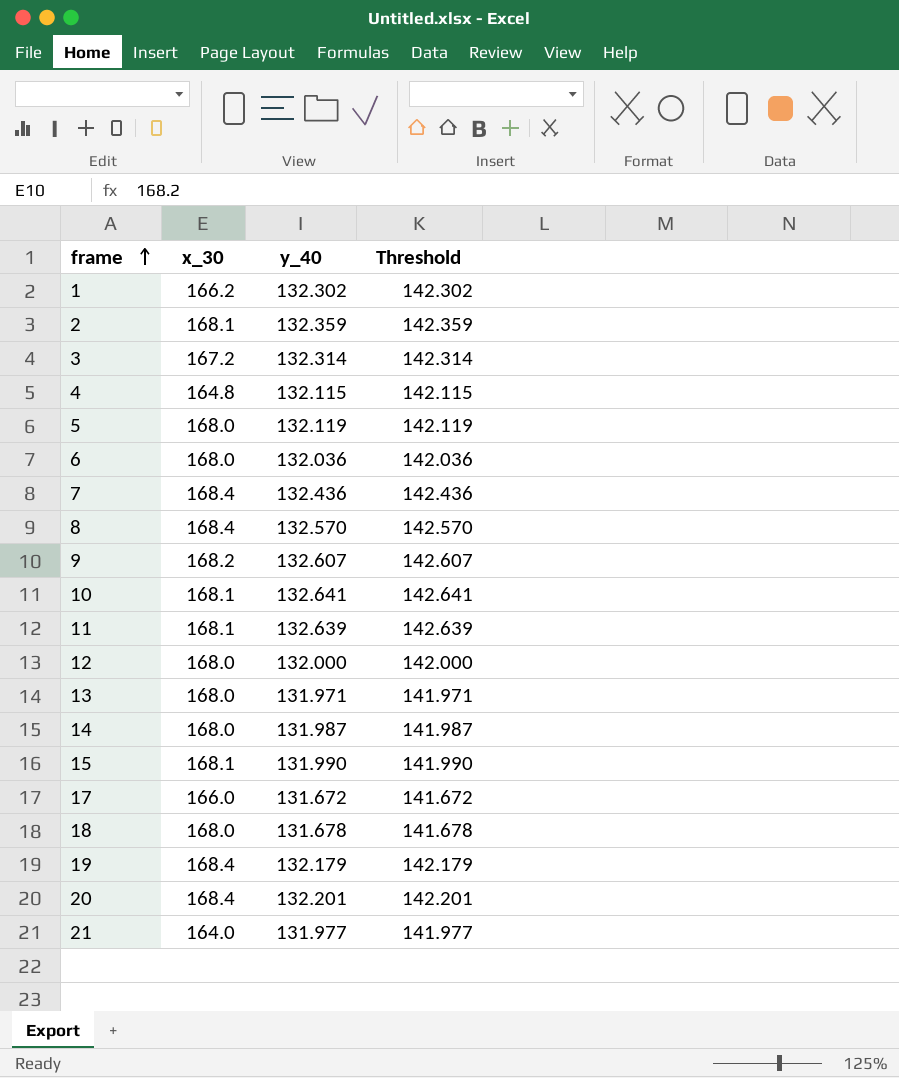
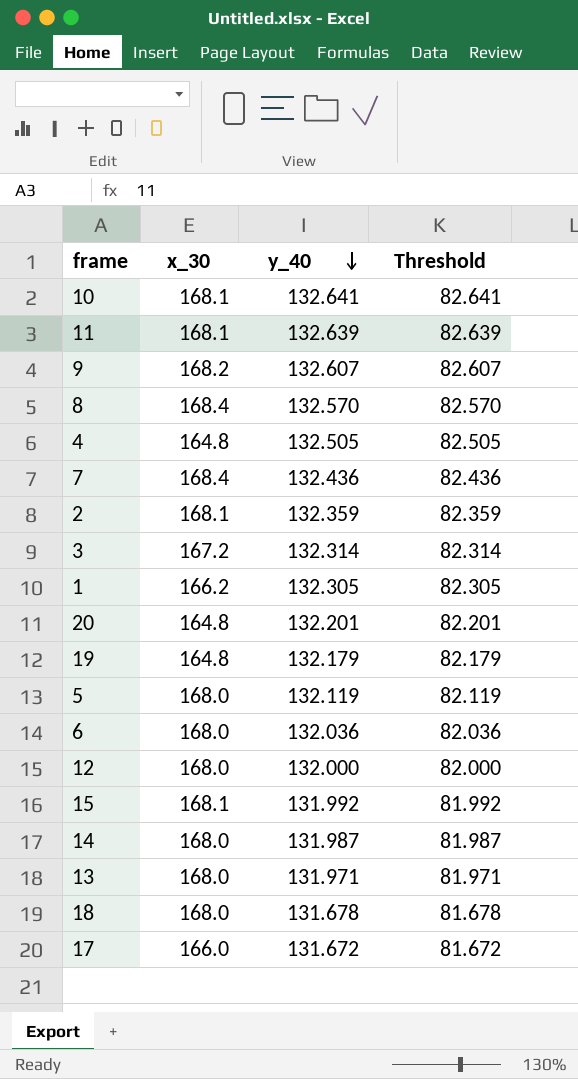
row order: frame ascending -> y_40 descending
column Threshold | formula: [y_40] + 10 -> [y_40] - 50
row 21: 164.0 | 131.977 | 141.977 -> none
4 | y_40: 132.115 -> 132.505
1 | y_40: 132.302 -> 132.305
20 | x_30: 168.4 -> 164.8
19 | x_30: 168.4 -> 164.8
15 | y_40: 131.990 -> 131.992

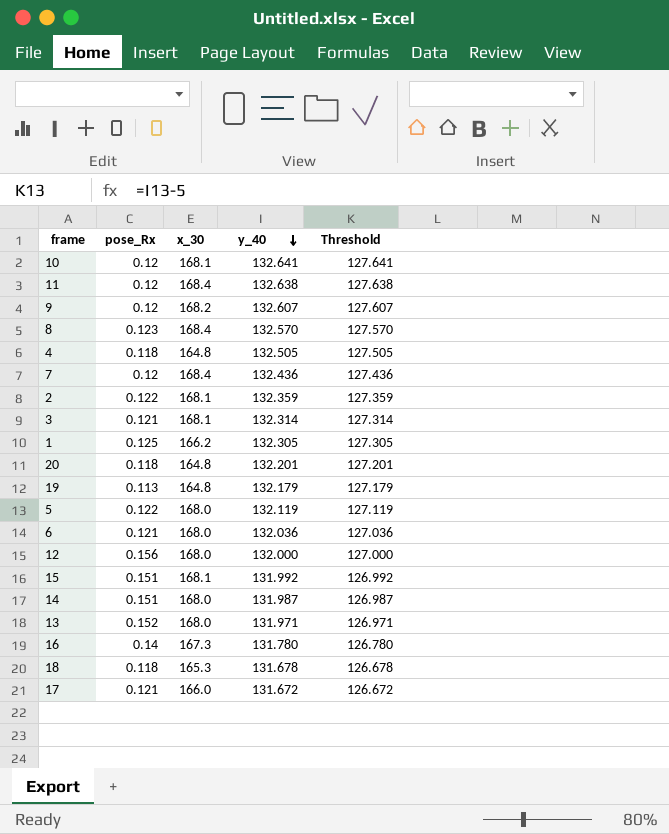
column pose_Rx | position: none -> 2
column Threshold | formula: [y_40] - 50 -> [y_40] - 5
11 | x_30: 168.1 -> 168.4
11 | y_40: 132.639 -> 132.638
3 | x_30: 167.2 -> 168.1
row 16: none -> 0.14 | 167.3 | 131.780 | 126.780
18 | x_30: 168.0 -> 165.3

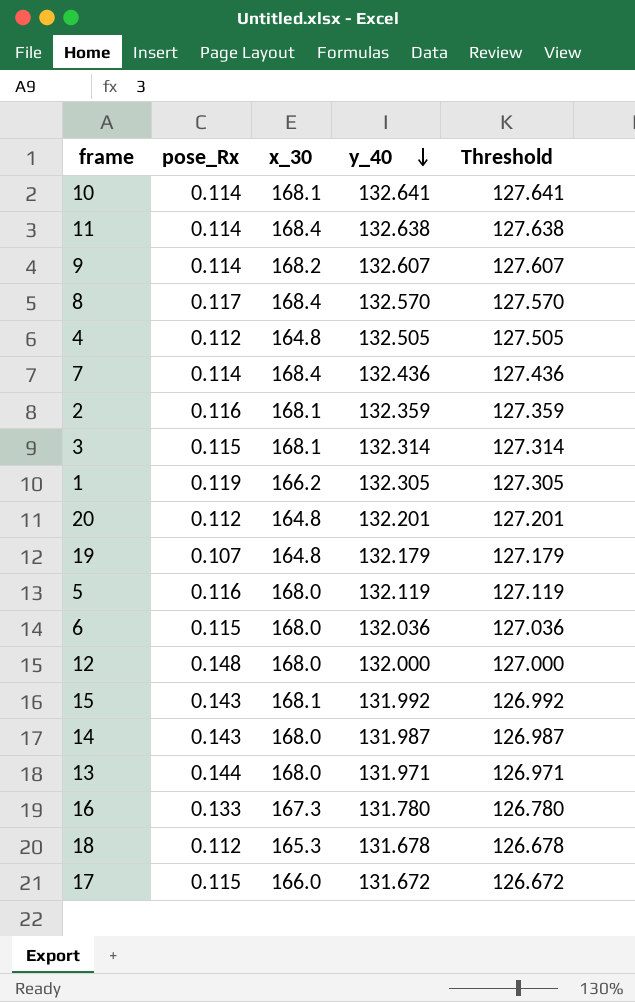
10 | pose_Rx: 0.12 -> 0.114
11 | pose_Rx: 0.12 -> 0.114
9 | pose_Rx: 0.12 -> 0.114
8 | pose_Rx: 0.123 -> 0.117
4 | pose_Rx: 0.118 -> 0.112
7 | pose_Rx: 0.12 -> 0.114
2 | pose_Rx: 0.122 -> 0.116
3 | pose_Rx: 0.121 -> 0.115
1 | pose_Rx: 0.125 -> 0.119
20 | pose_Rx: 0.118 -> 0.112
19 | pose_Rx: 0.113 -> 0.107
5 | pose_Rx: 0.122 -> 0.116
6 | pose_Rx: 0.121 -> 0.115
12 | pose_Rx: 0.156 -> 0.148
15 | pose_Rx: 0.151 -> 0.143
14 | pose_Rx: 0.151 -> 0.143
13 | pose_Rx: 0.152 -> 0.144
16 | pose_Rx: 0.14 -> 0.133
18 | pose_Rx: 0.118 -> 0.112
17 | pose_Rx: 0.121 -> 0.115

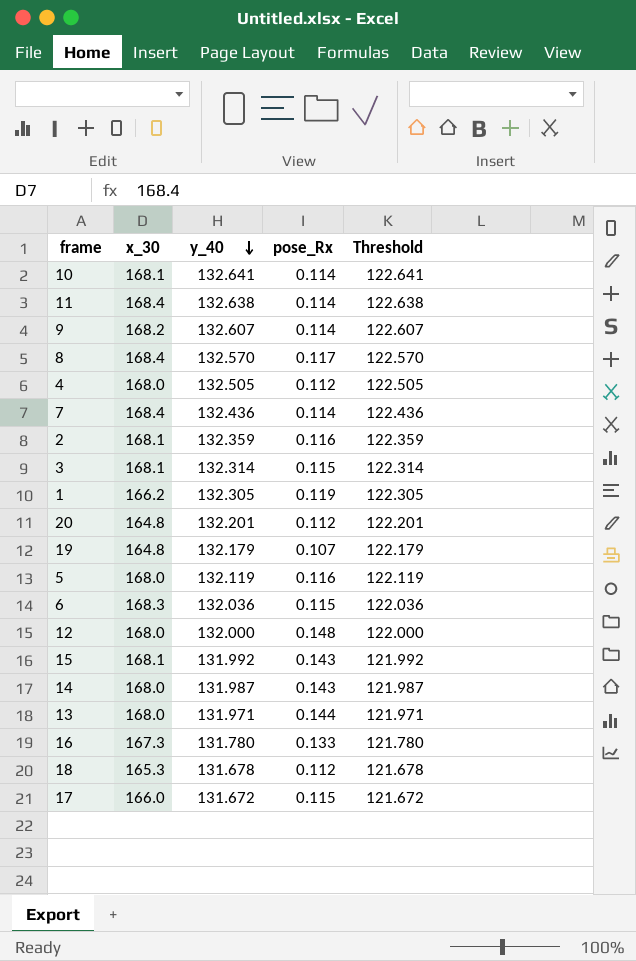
column pose_Rx | position: 2 -> 4
column Threshold | formula: [y_40] - 5 -> [y_40] - 10
4 | x_30: 164.8 -> 168.0
6 | x_30: 168.0 -> 168.3

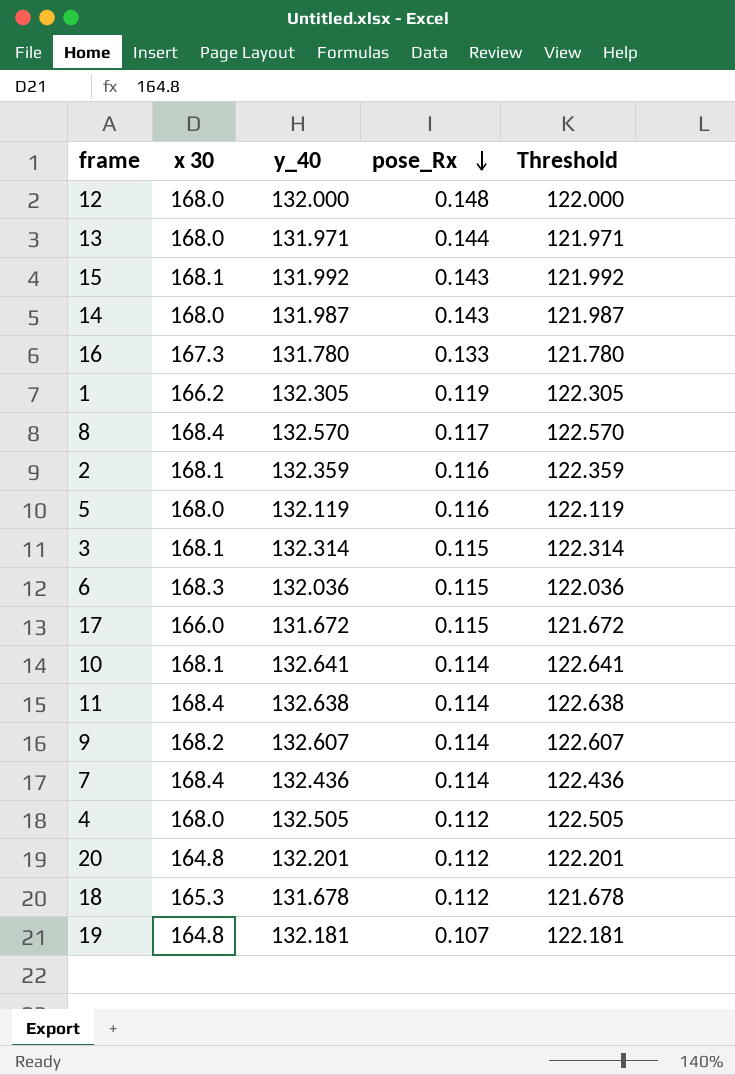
row order: y_40 descending -> pose_Rx descending
column name: x_30 -> x 30
19 | y_40: 132.179 -> 132.181
19 | Threshold: 122.179 -> 122.181

